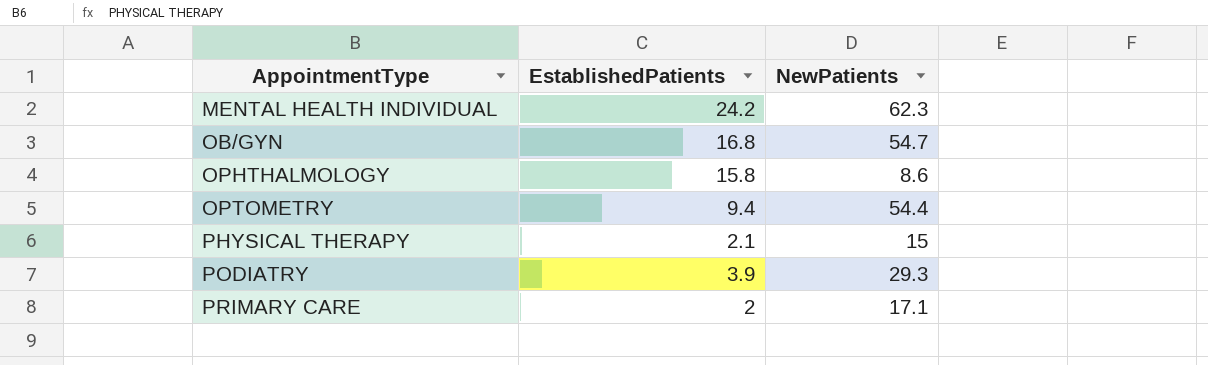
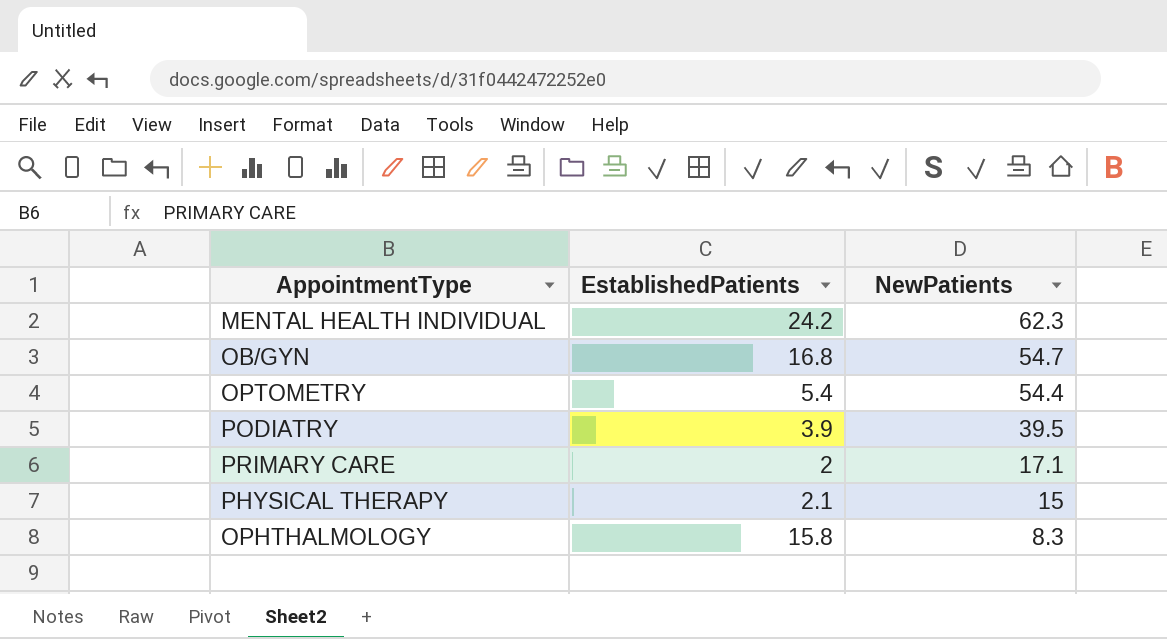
row order: AppointmentType ascending -> NewPatients descending
OPTOMETRY | EstablishedPatients: 9.4 -> 5.4
PODIATRY | NewPatients: 29.3 -> 39.5
OPHTHALMOLOGY | NewPatients: 8.6 -> 8.3

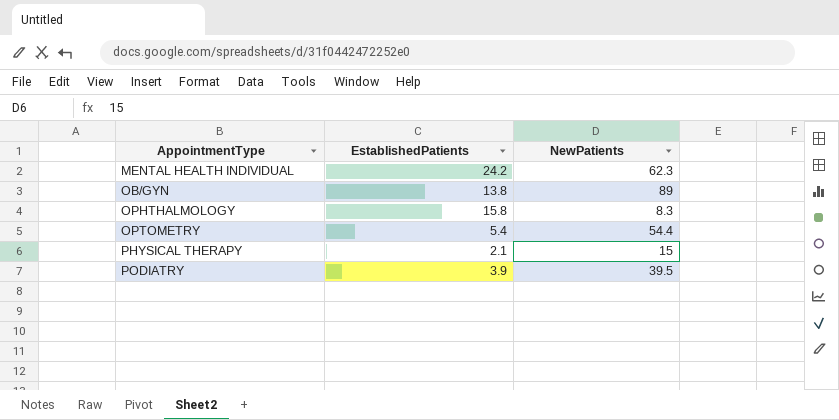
row order: NewPatients descending -> AppointmentType ascending
row PRIMARY CARE: 2 | 17.1 -> none
OB/GYN | EstablishedPatients: 16.8 -> 13.8
OB/GYN | NewPatients: 54.7 -> 89

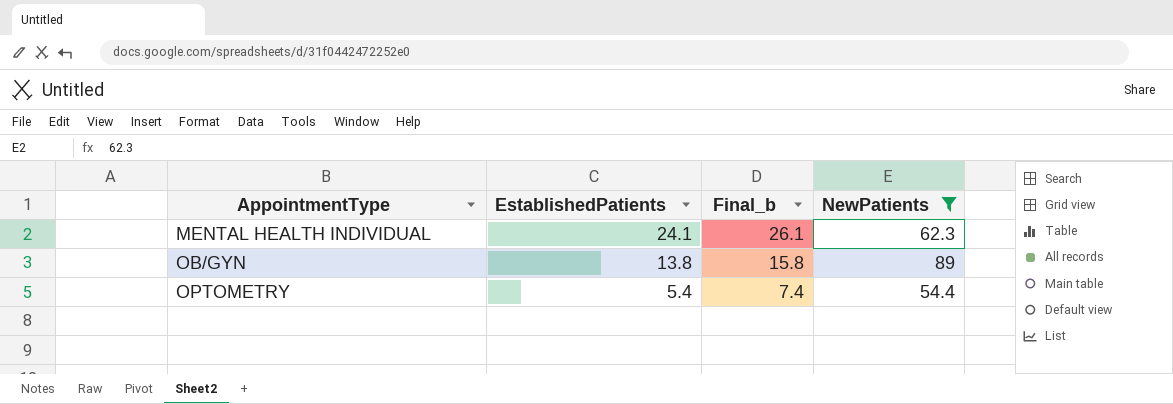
filter: none -> NewPatients >= 54.4
column Final_b | formula: none -> [EstablishedPatients] + 2
MENTAL HEALTH INDIVIDUAL | EstablishedPatients: 24.2 -> 24.1

